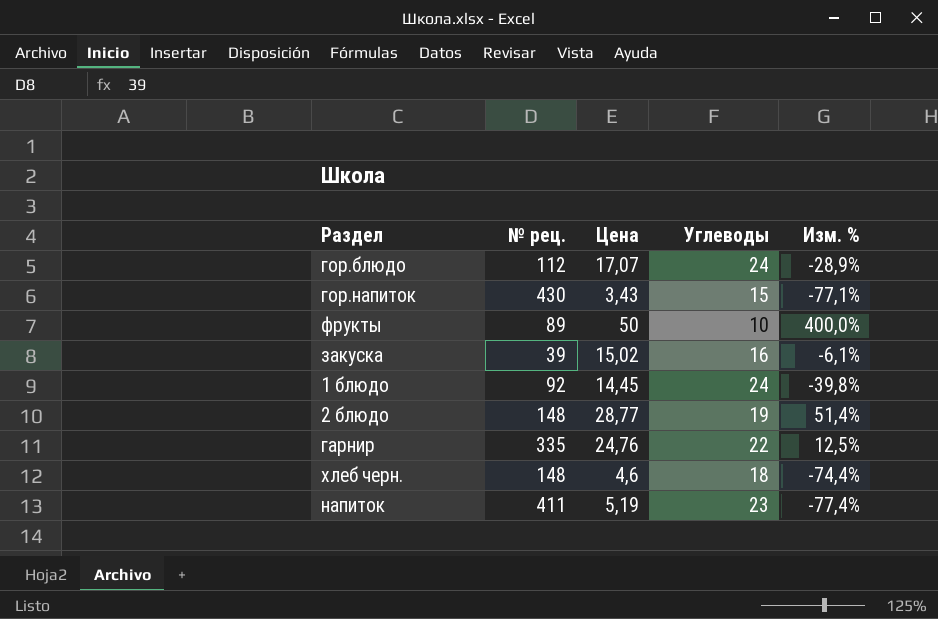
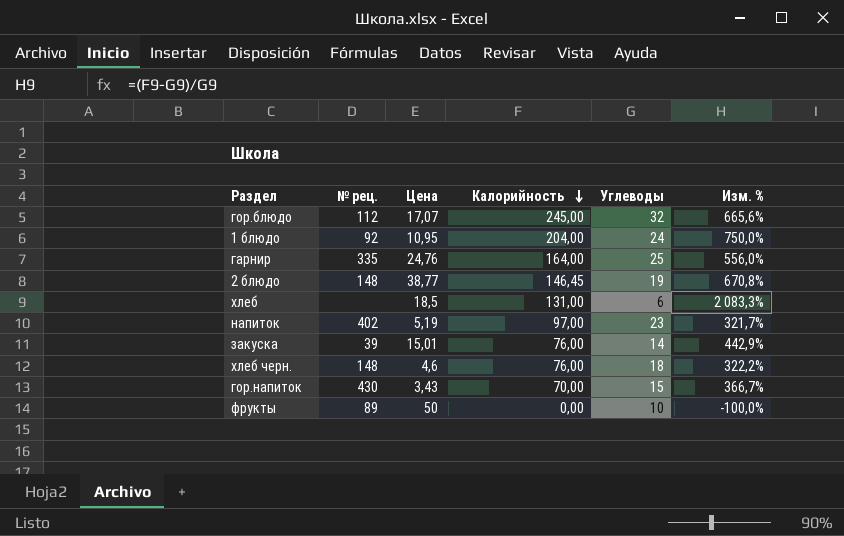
row order: none -> Калорийность descending
column Калорийность | position: none -> 4
column Изм. % | formula: ([Цена] - [Углеводы]) / [Углеводы] -> ([Калорийность] - [Углеводы]) / [Углеводы]
гор.блюдо | Углеводы: 24 -> 32
1 блюдо | Цена: 14,45 -> 10,95
гарнир | Углеводы: 22 -> 25
2 блюдо | Цена: 28,77 -> 38,77
row хлеб: none -> none | 18,5 | 131,00 | 6 | 2 083,3%
напиток | № рец.: 411 -> 402
закуска | Цена: 15,02 -> 15,01
закуска | Углеводы: 16 -> 14

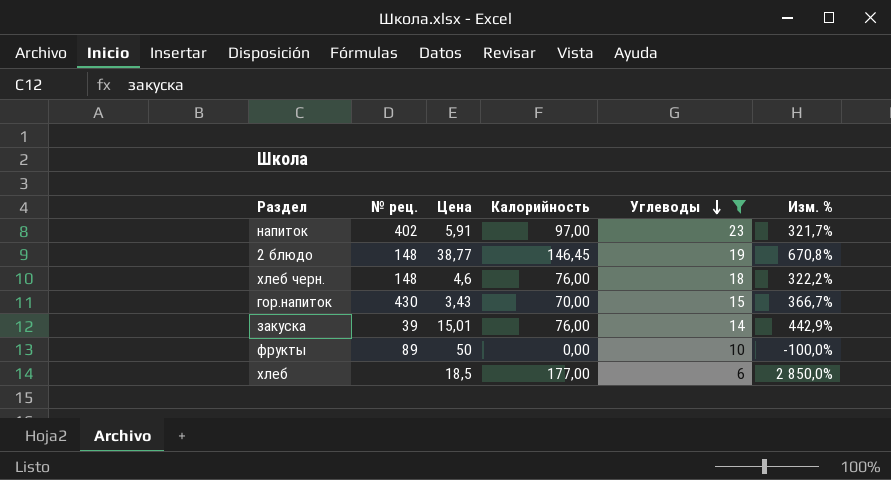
filter: none -> Углеводы <= 23
row order: Калорийность descending -> Углеводы descending
напиток | Цена: 5,19 -> 5,91
хлеб | Калорийность: 131,00 -> 177,00
хлеб | Изм. %: 2 083,3% -> 2 850,0%

